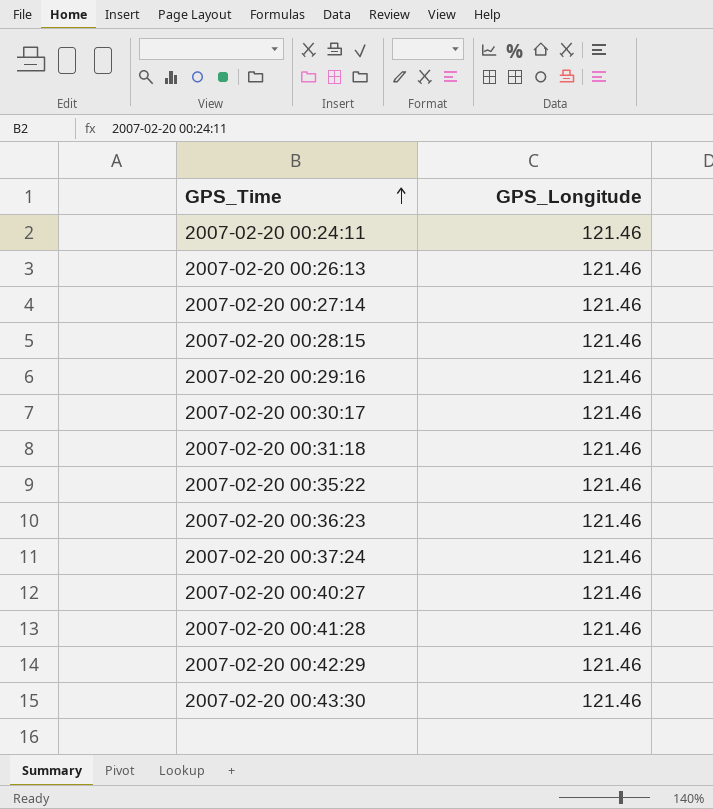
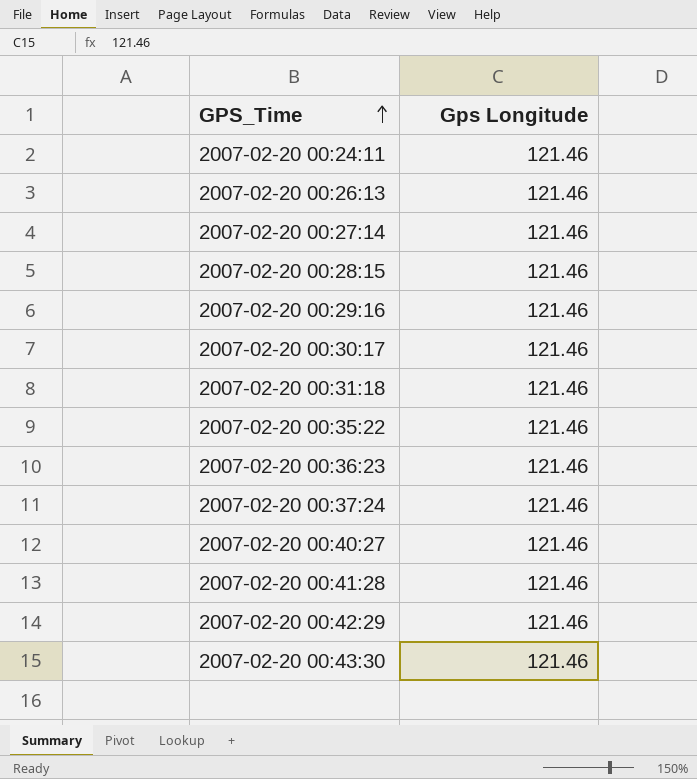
column name: GPS_Longitude -> Gps Longitude

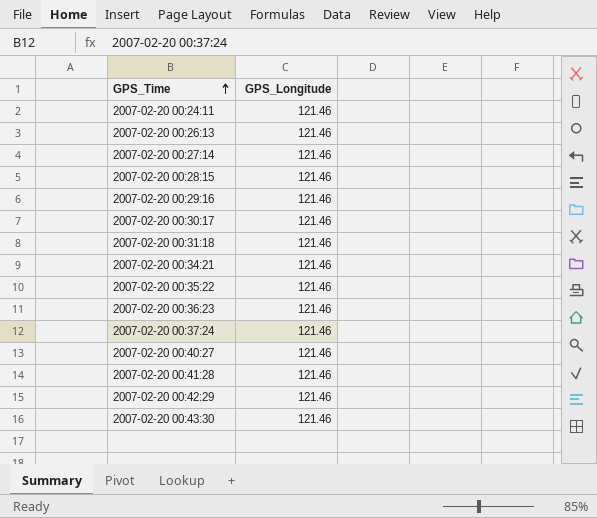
column name: Gps Longitude -> GPS_Longitude
row 2007-02-20 00:34:21: none -> 121.46

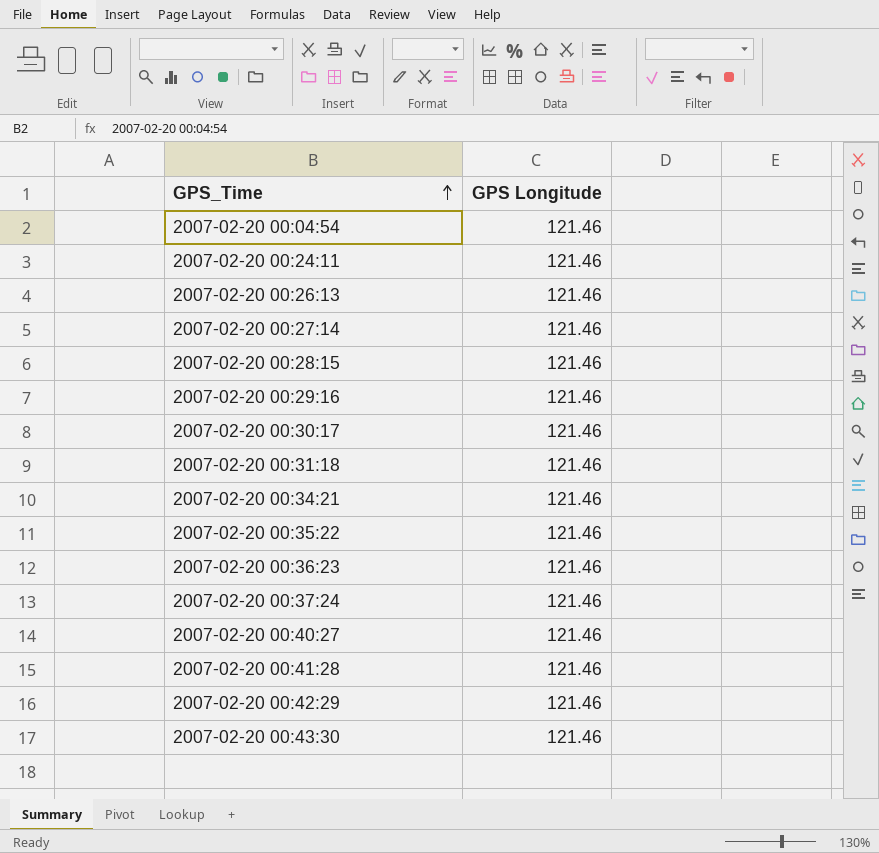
column name: GPS_Longitude -> GPS Longitude
row 2007-02-20 00:04:54: none -> 121.46

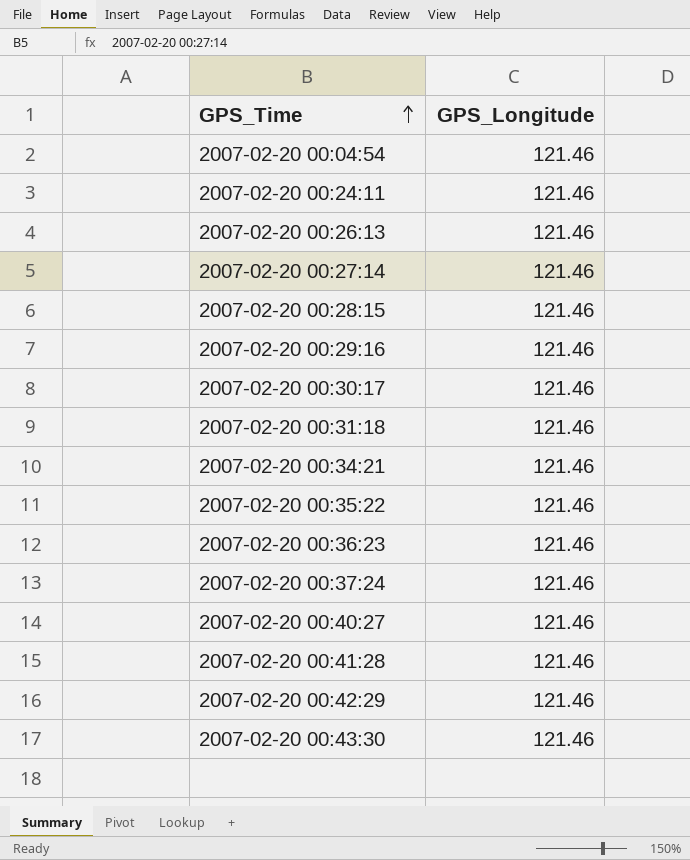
column name: GPS Longitude -> GPS_Longitude

